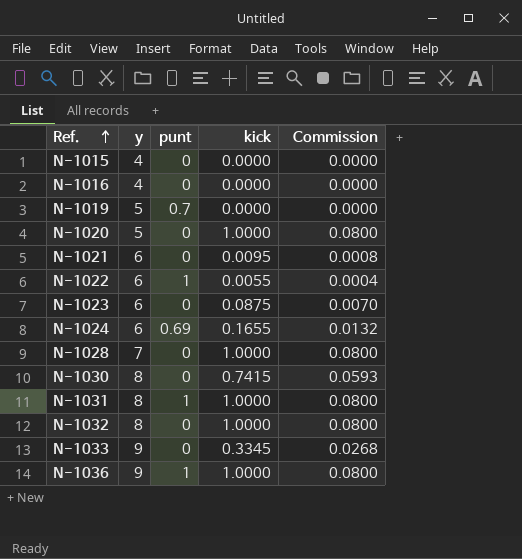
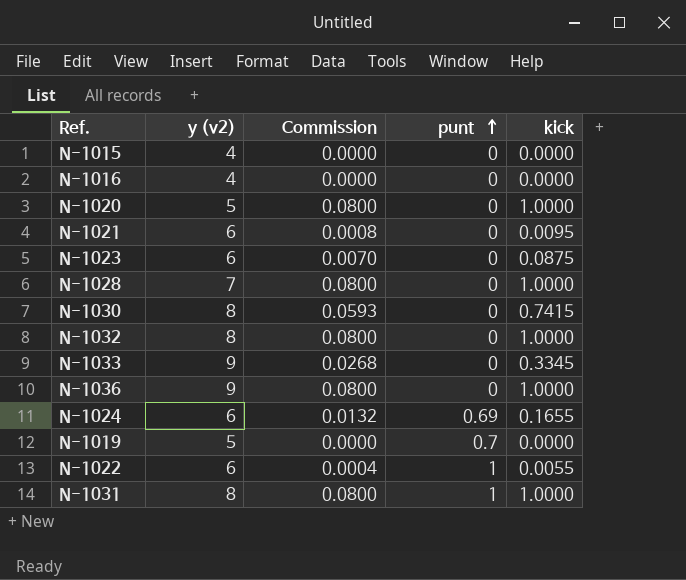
row order: Ref. ascending -> punt ascending
column name: y -> y (v2)
column Commission | position: 5 -> 3
N-1036 | punt: 1 -> 0

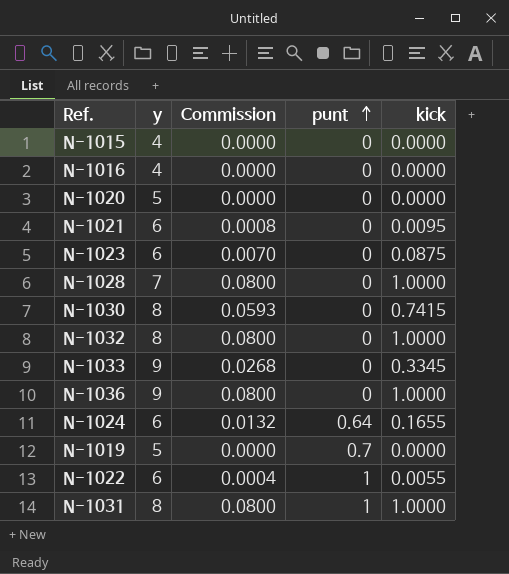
column name: y (v2) -> y
N-1020 | Commission: 0.0800 -> 0.0000
N-1020 | kick: 1.0000 -> 0.0000
N-1024 | punt: 0.69 -> 0.64

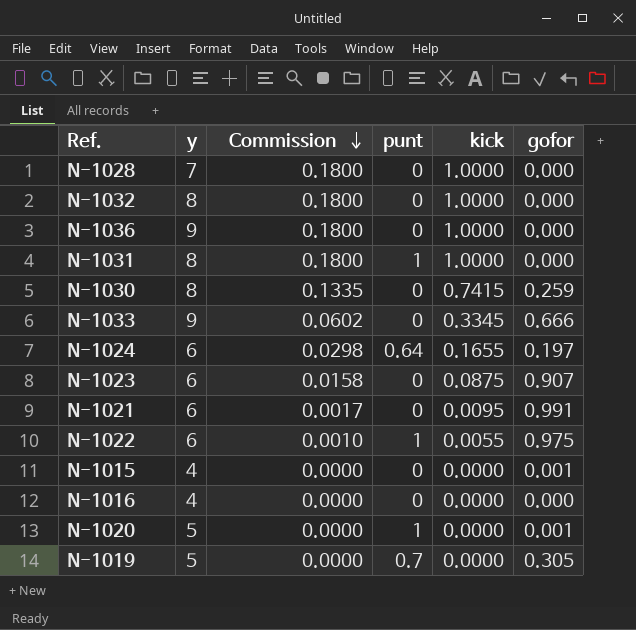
row order: punt ascending -> Commission descending
column Commission | formula: [kick] * 0.08 -> [kick] * 0.18
column gofor | position: none -> 6
N-1020 | punt: 0 -> 1

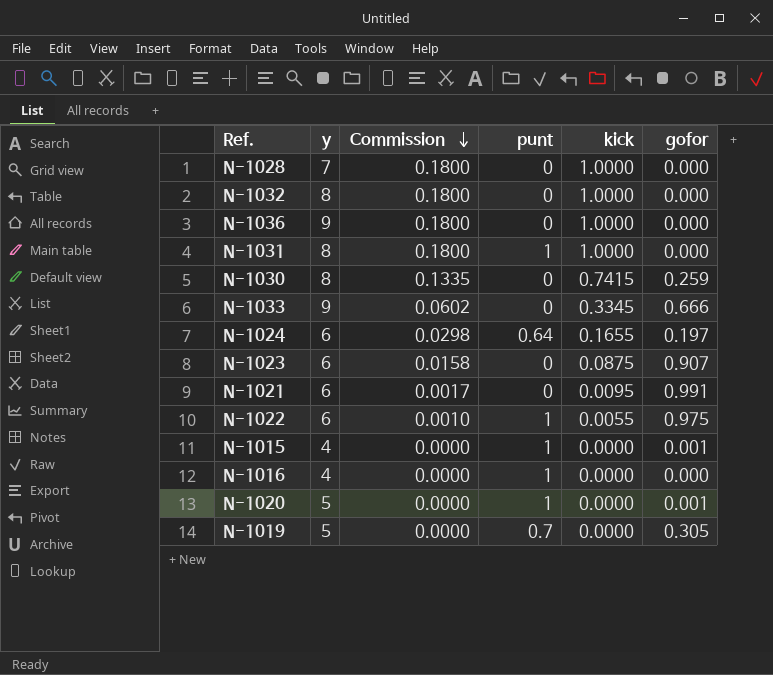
N-1015 | punt: 0 -> 1
N-1016 | punt: 0 -> 1

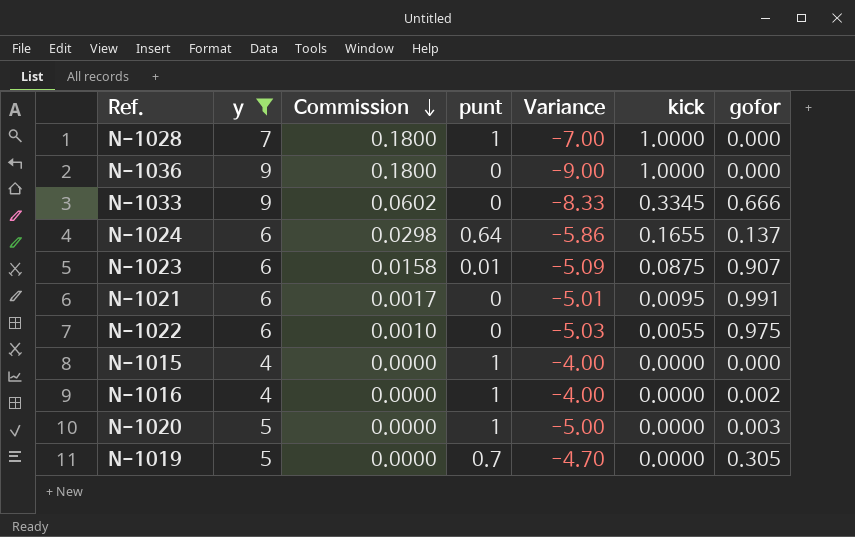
filter: none -> y != 8
column Variance | formula: none -> [gofor] - [y]
N-1028 | punt: 0 -> 1
N-1024 | gofor: 0.197 -> 0.137
N-1023 | punt: 0 -> 0.01
N-1022 | punt: 1 -> 0
N-1015 | gofor: 0.001 -> 0.000
N-1016 | gofor: 0.000 -> 0.002
N-1020 | gofor: 0.001 -> 0.003

